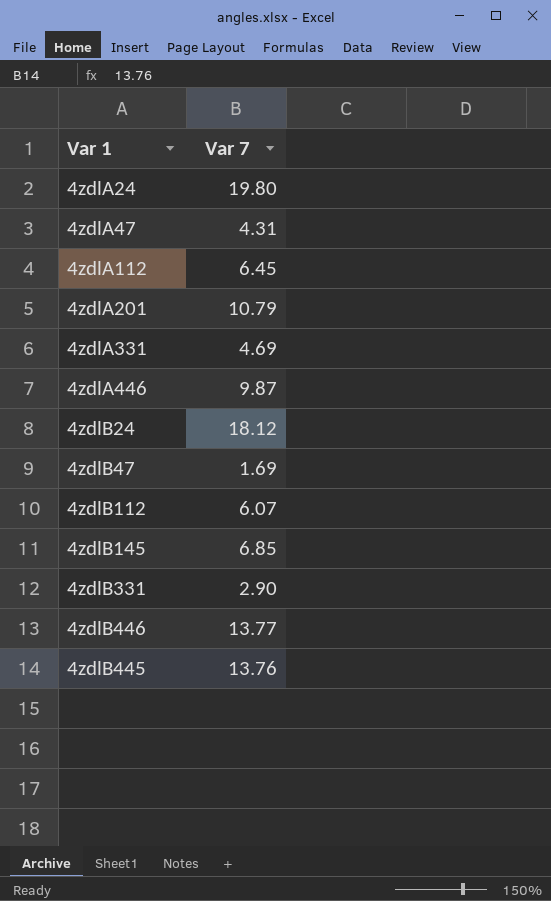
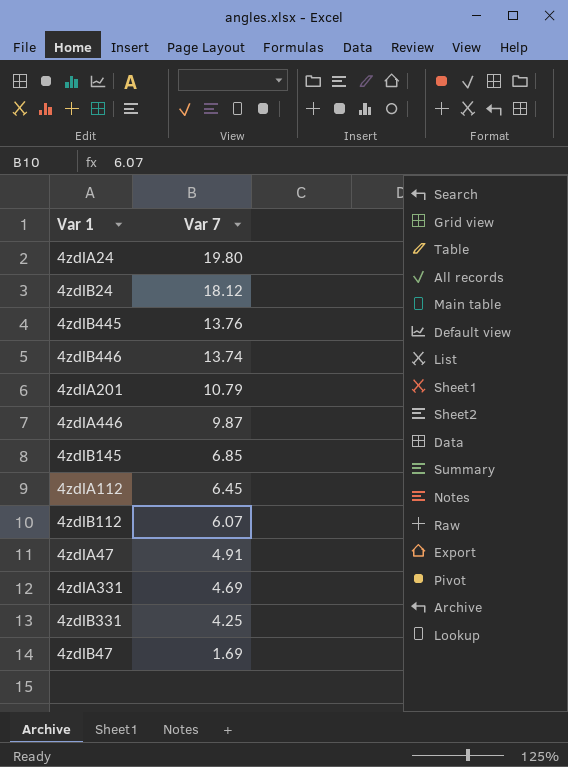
row order: none -> Var 7 descending
4zdlB446 | Var 7: 13.77 -> 13.74
4zdlA47 | Var 7: 4.31 -> 4.91
4zdlB331 | Var 7: 2.90 -> 4.25

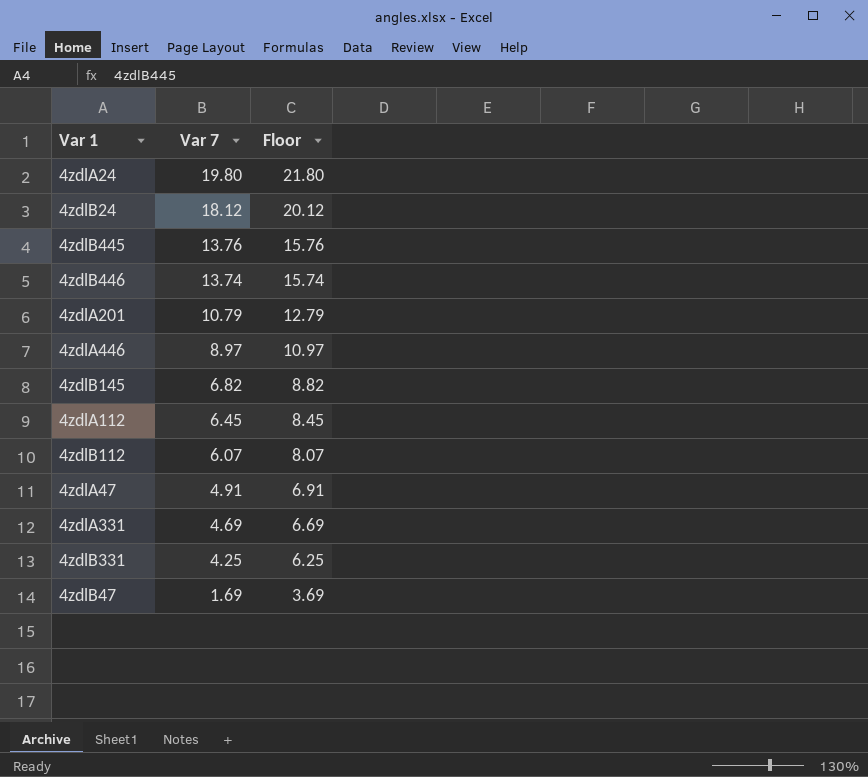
column Floor | formula: none -> [Var 7] + 2
4zdlA446 | Var 7: 9.87 -> 8.97
4zdlB145 | Var 7: 6.85 -> 6.82

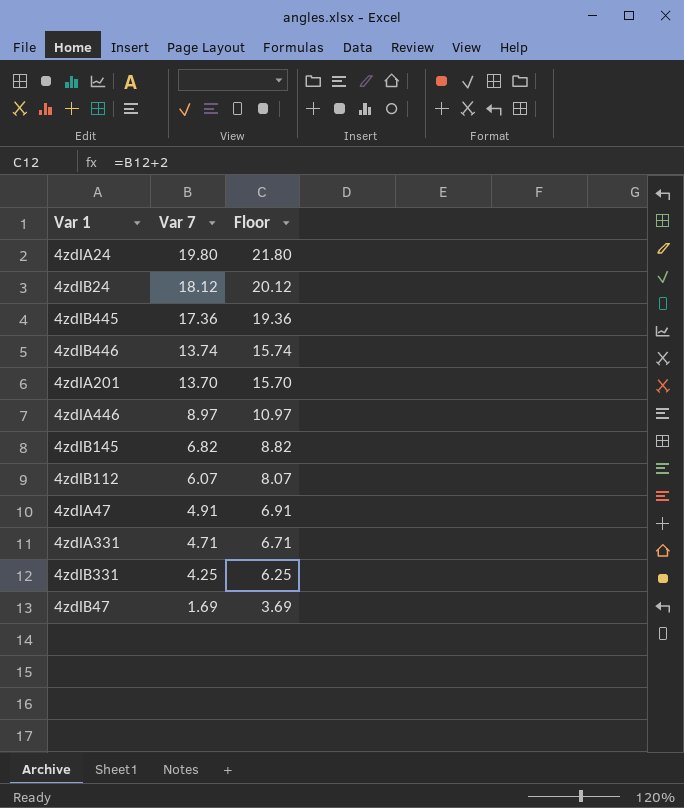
row 4zdlA112: 6.45 | 8.45 -> none
4zdlB445 | Var 7: 13.76 -> 17.36
4zdlB445 | Floor: 15.76 -> 19.36
4zdlA201 | Var 7: 10.79 -> 13.70
4zdlA201 | Floor: 12.79 -> 15.70
4zdlA331 | Var 7: 4.69 -> 4.71
4zdlA331 | Floor: 6.69 -> 6.71

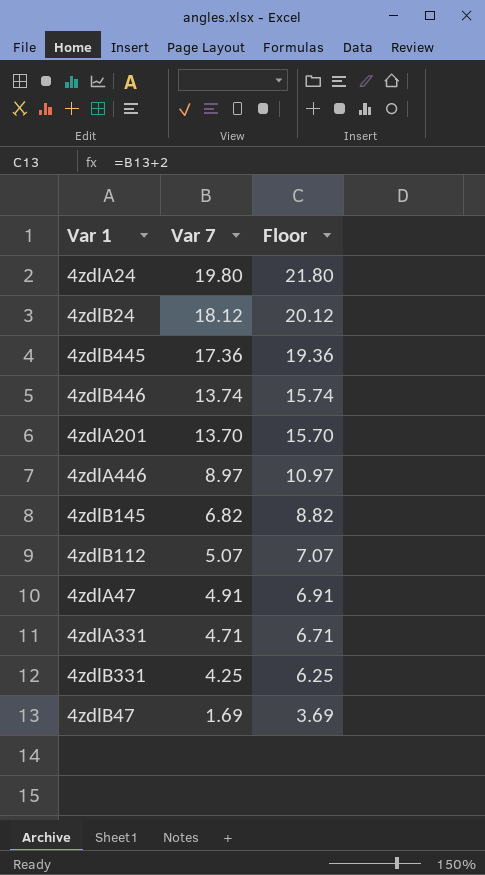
4zdlB112 | Var 7: 6.07 -> 5.07
4zdlB112 | Floor: 8.07 -> 7.07

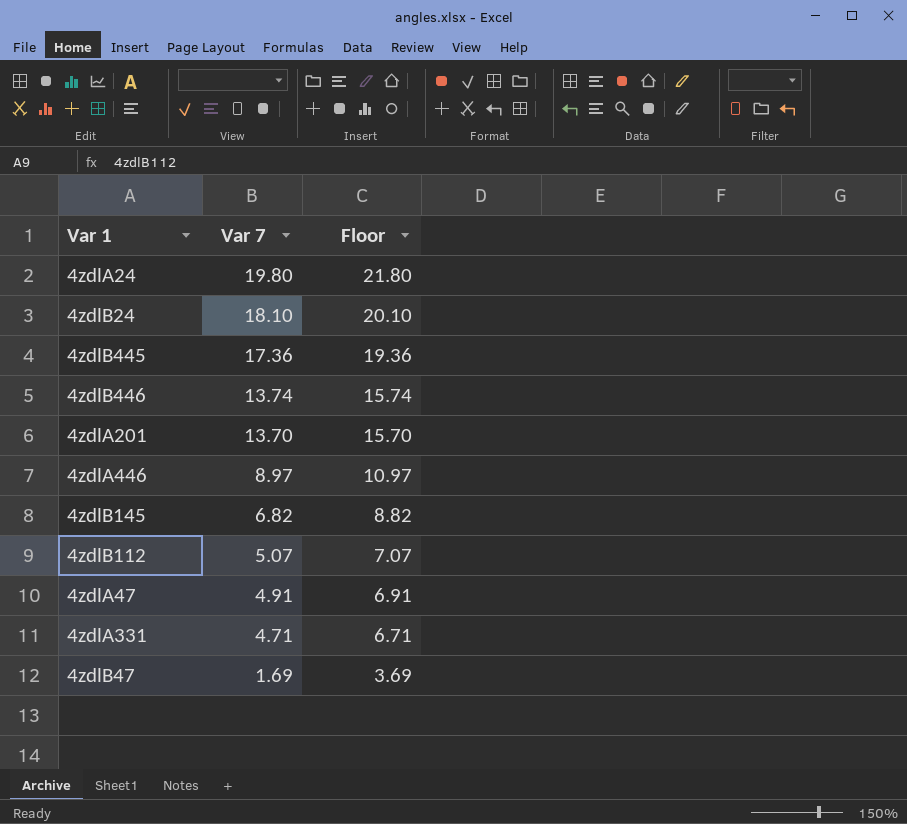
row 4zdlB331: 4.25 | 6.25 -> none
4zdlB24 | Var 7: 18.12 -> 18.10
4zdlB24 | Floor: 20.12 -> 20.10

